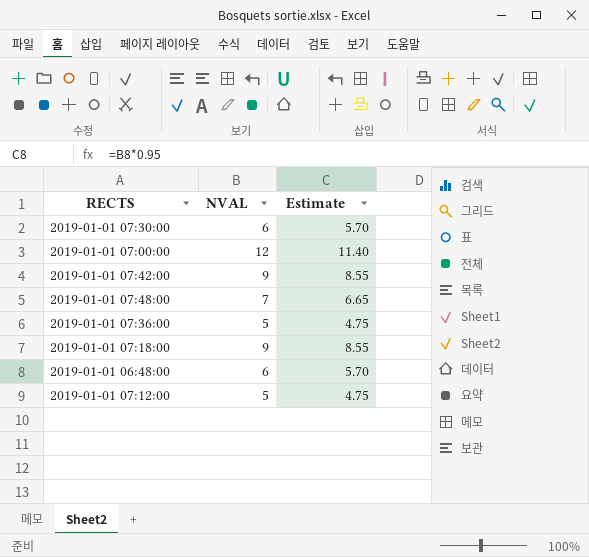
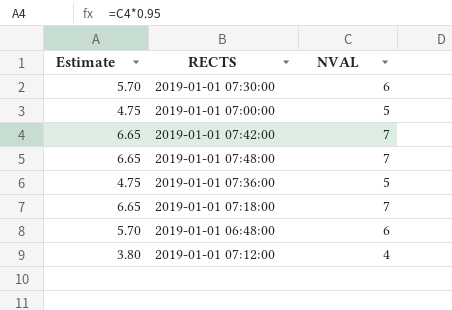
column Estimate | position: 3 -> 1
2019-01-01 07:00:00 | Estimate: 11.40 -> 4.75
2019-01-01 07:00:00 | NVAL: 12 -> 5
2019-01-01 07:42:00 | Estimate: 8.55 -> 6.65
2019-01-01 07:42:00 | NVAL: 9 -> 7
2019-01-01 07:18:00 | Estimate: 8.55 -> 6.65
2019-01-01 07:18:00 | NVAL: 9 -> 7
2019-01-01 07:12:00 | Estimate: 4.75 -> 3.80
2019-01-01 07:12:00 | NVAL: 5 -> 4

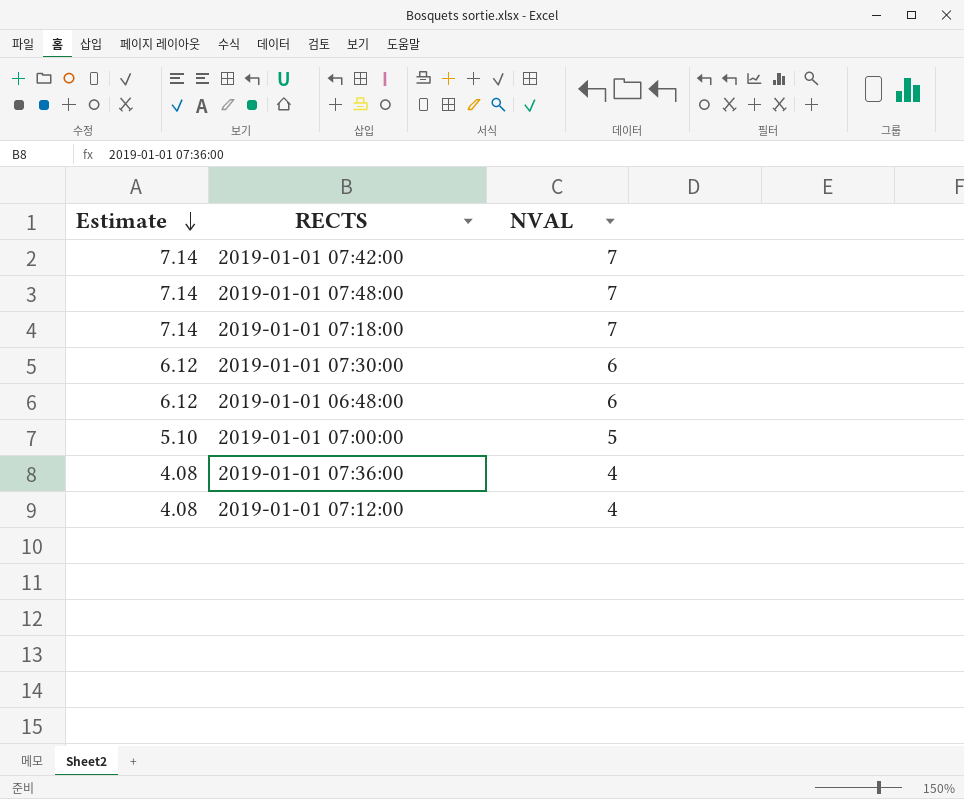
row order: none -> Estimate descending
column Estimate | formula: [NVAL] * 0.95 -> [NVAL] * 1.02
2019-01-01 07:36:00 | NVAL: 5 -> 4

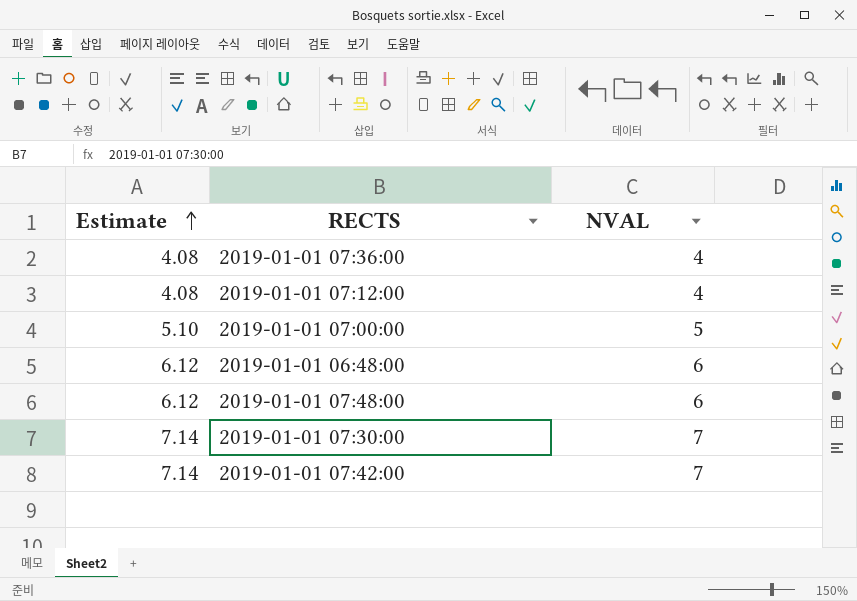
row order: Estimate descending -> Estimate ascending
row 2019-01-01 07:18:00: 7.14 | 7 -> none
2019-01-01 07:48:00 | Estimate: 7.14 -> 6.12
2019-01-01 07:48:00 | NVAL: 7 -> 6
2019-01-01 07:30:00 | Estimate: 6.12 -> 7.14
2019-01-01 07:30:00 | NVAL: 6 -> 7

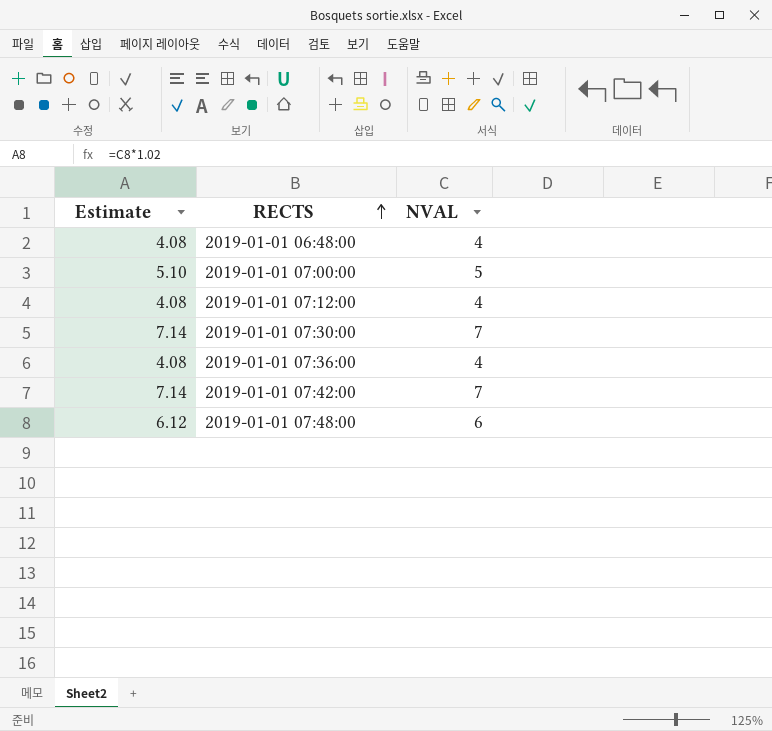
row order: Estimate ascending -> RECTS ascending
2019-01-01 06:48:00 | Estimate: 6.12 -> 4.08
2019-01-01 06:48:00 | NVAL: 6 -> 4

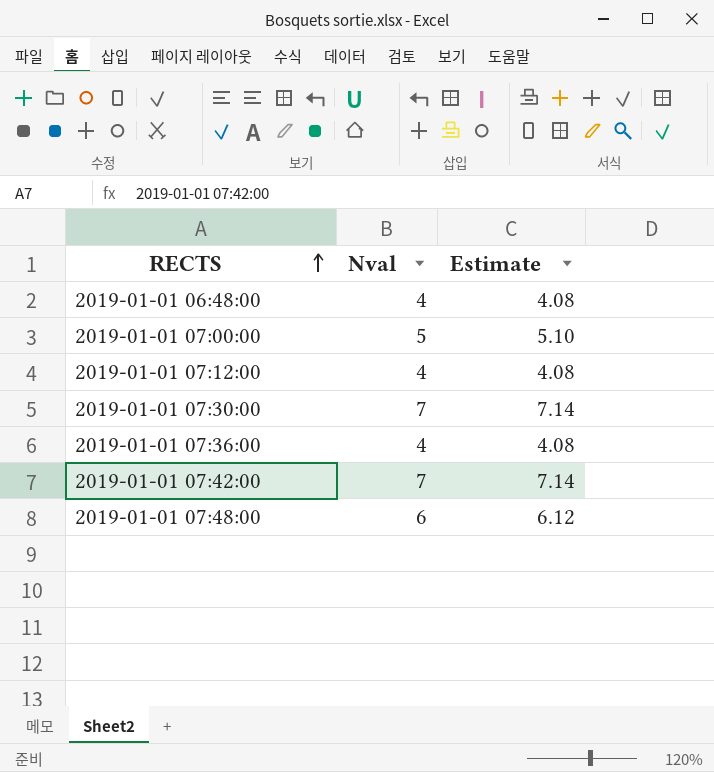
column name: NVAL -> Nval
column Estimate | position: 1 -> 3

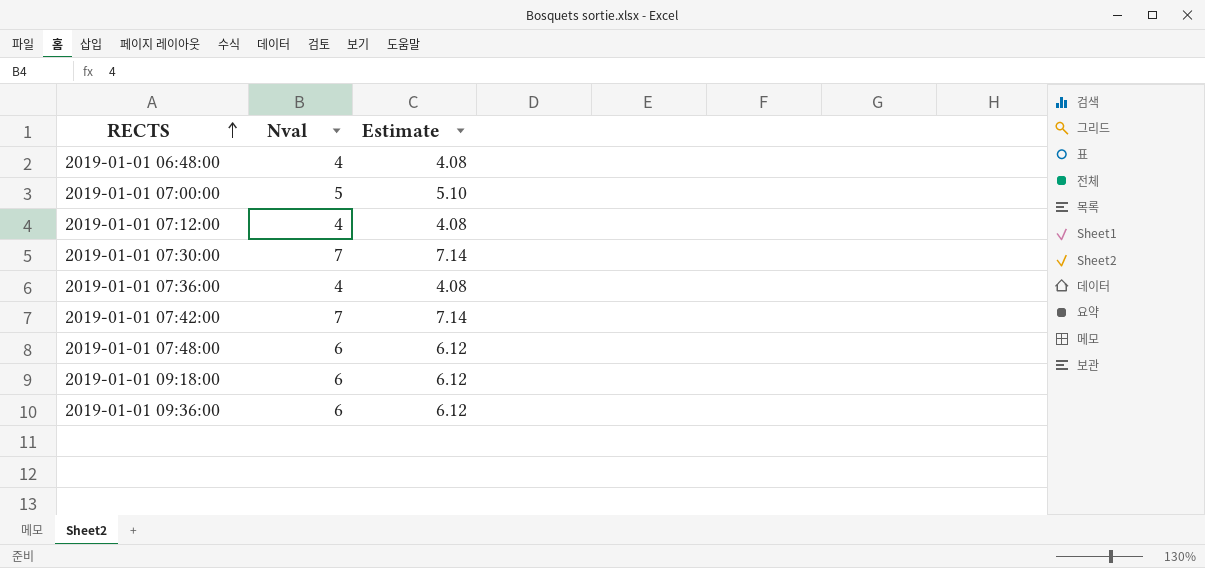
row 2019-01-01 09:18:00: none -> 6 | 6.12
row 2019-01-01 09:36:00: none -> 6 | 6.12

